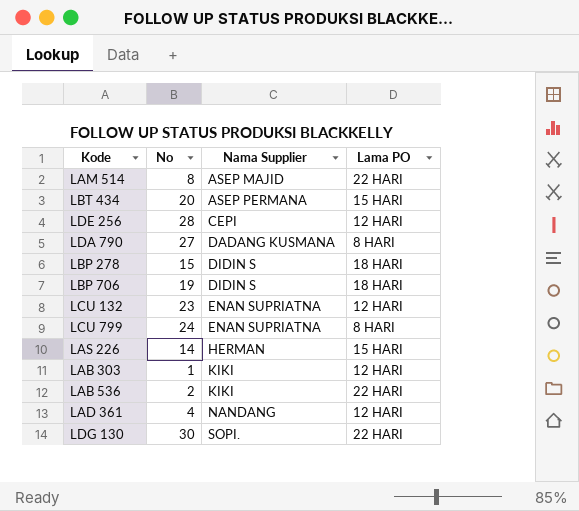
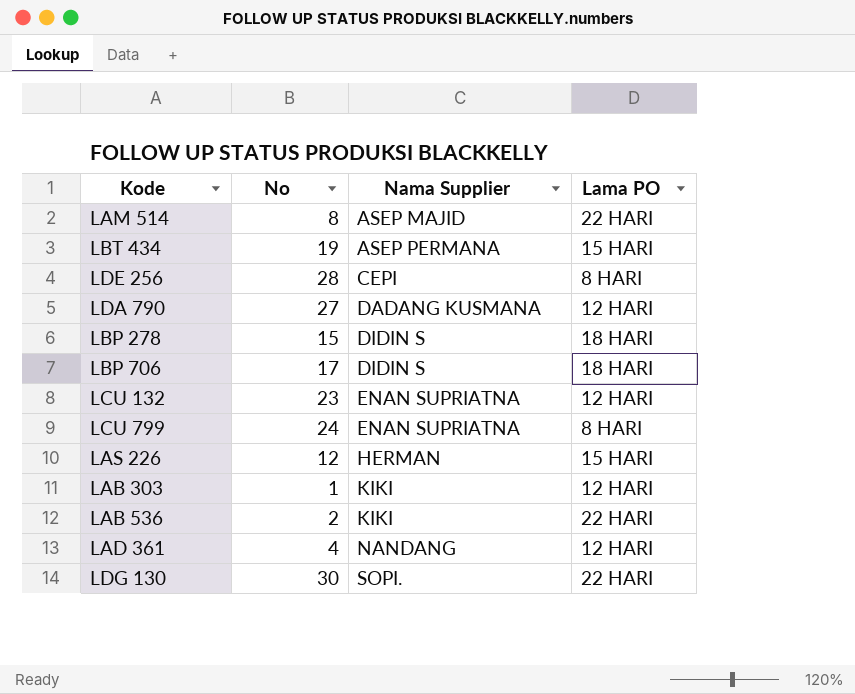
LBT 434 | No: 20 -> 19
LDE 256 | Lama PO: 12 HARI -> 8 HARI
LDA 790 | Lama PO: 8 HARI -> 12 HARI
LBP 706 | No: 19 -> 17
LAS 226 | No: 14 -> 12

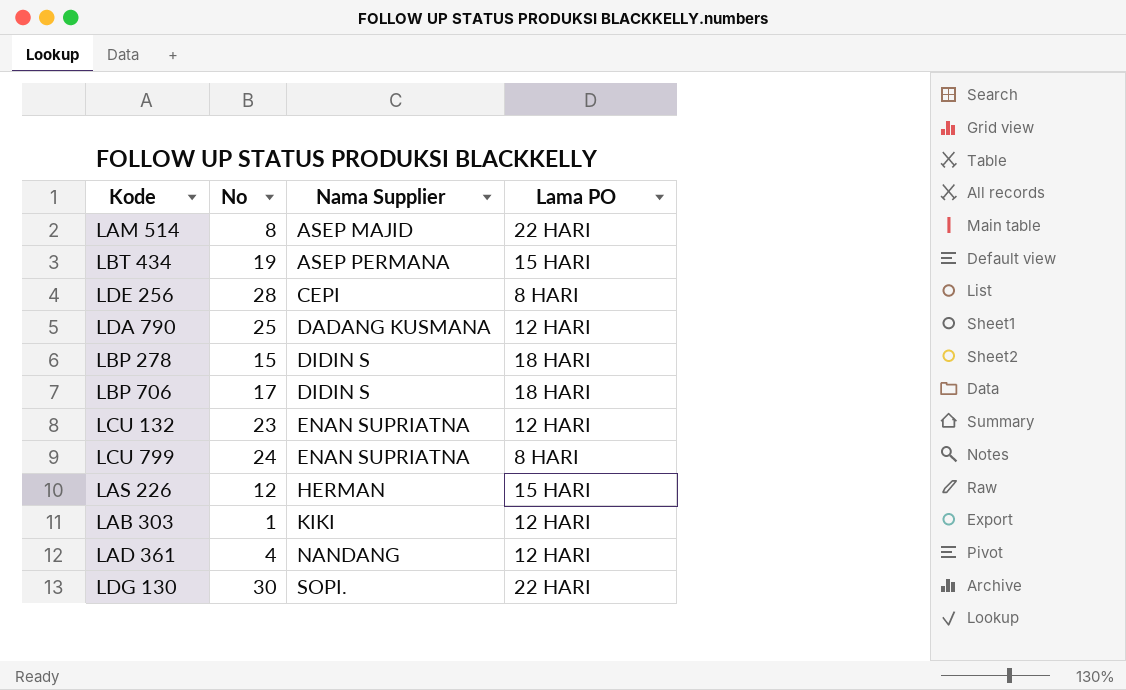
row LAB 536: 2 | KIKI | 22 HARI -> none
LDA 790 | No: 27 -> 25

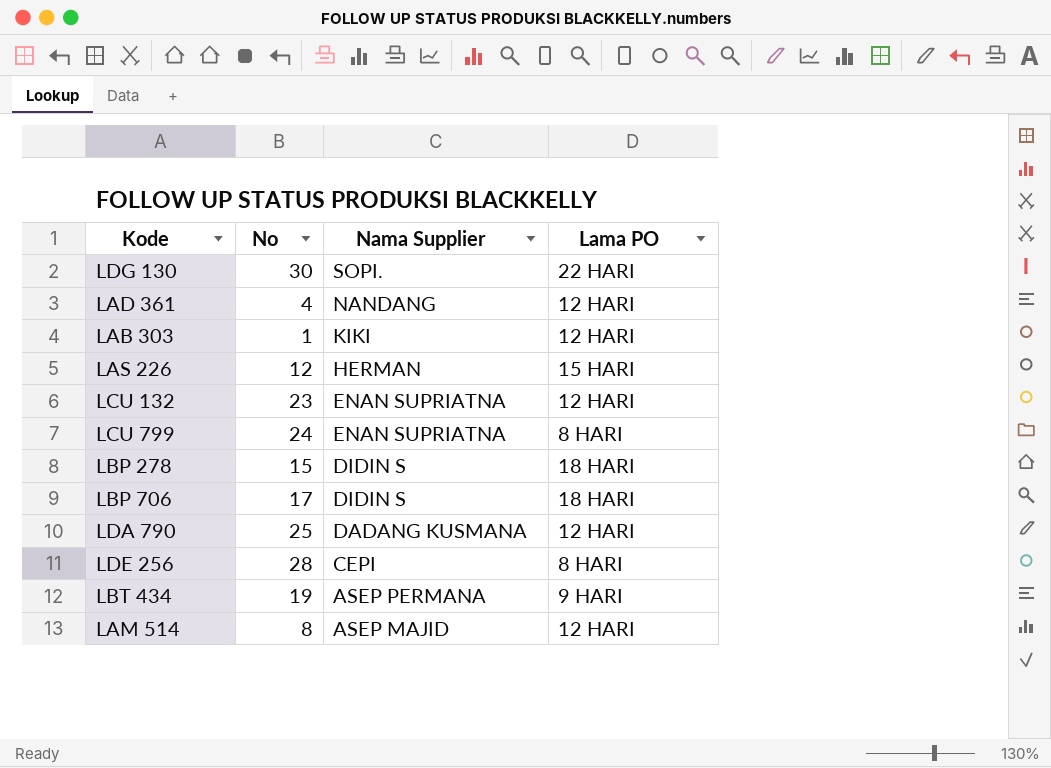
row order: Nama Supplier ascending -> Nama Supplier descending
LBT 434 | Lama PO: 15 HARI -> 9 HARI
LAM 514 | Lama PO: 22 HARI -> 12 HARI

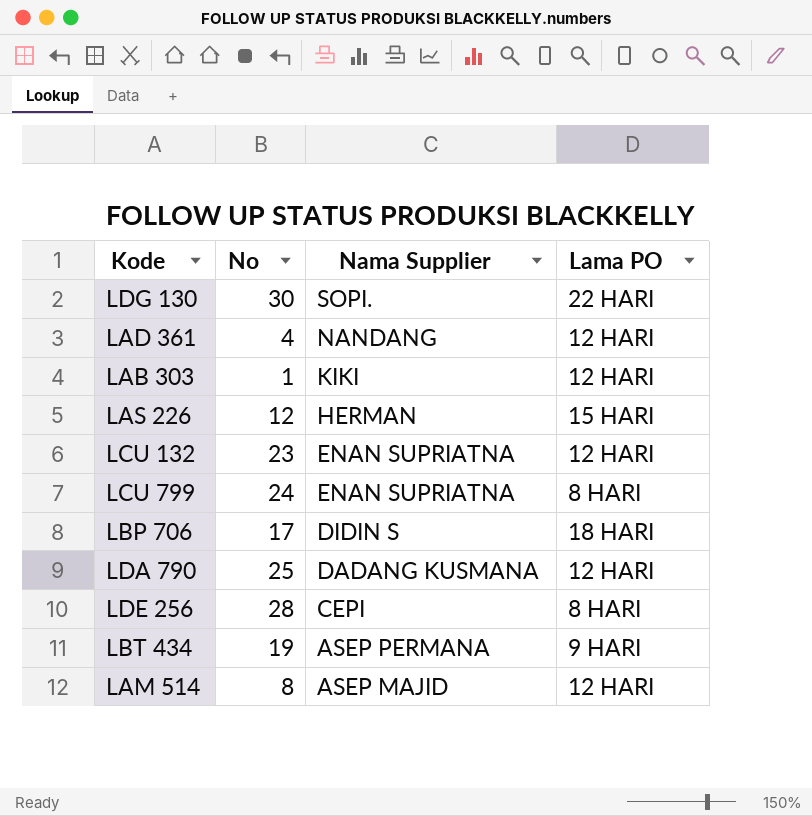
row LBP 278: 15 | DIDIN S | 18 HARI -> none

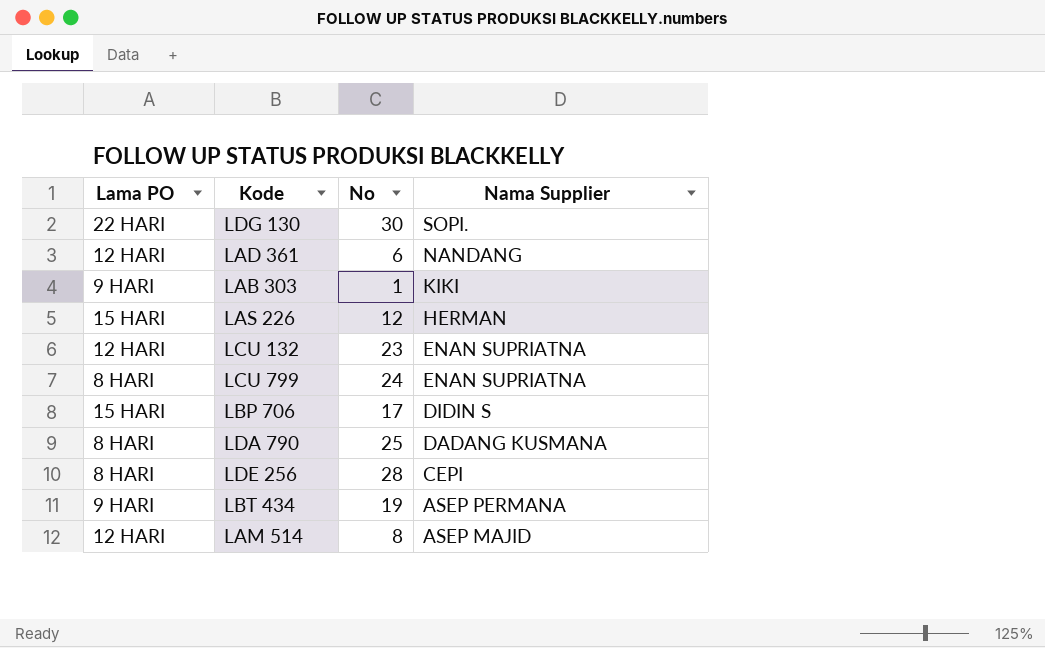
column Lama PO | position: 4 -> 1
LAD 361 | No: 4 -> 6
LAB 303 | Lama PO: 12 HARI -> 9 HARI
LBP 706 | Lama PO: 18 HARI -> 15 HARI
LDA 790 | Lama PO: 12 HARI -> 8 HARI

